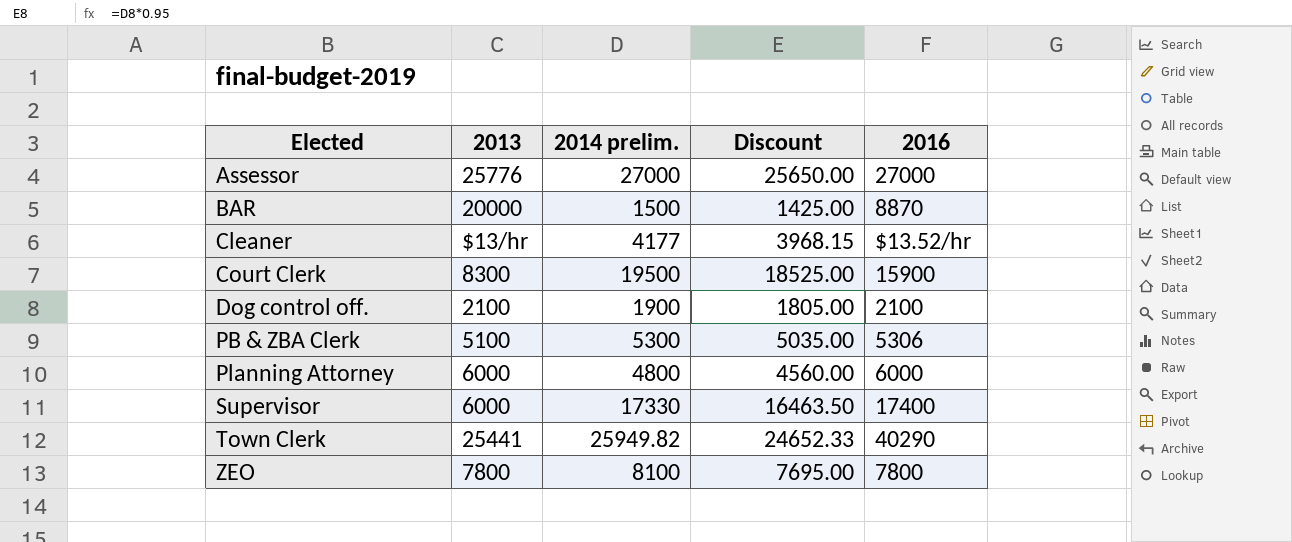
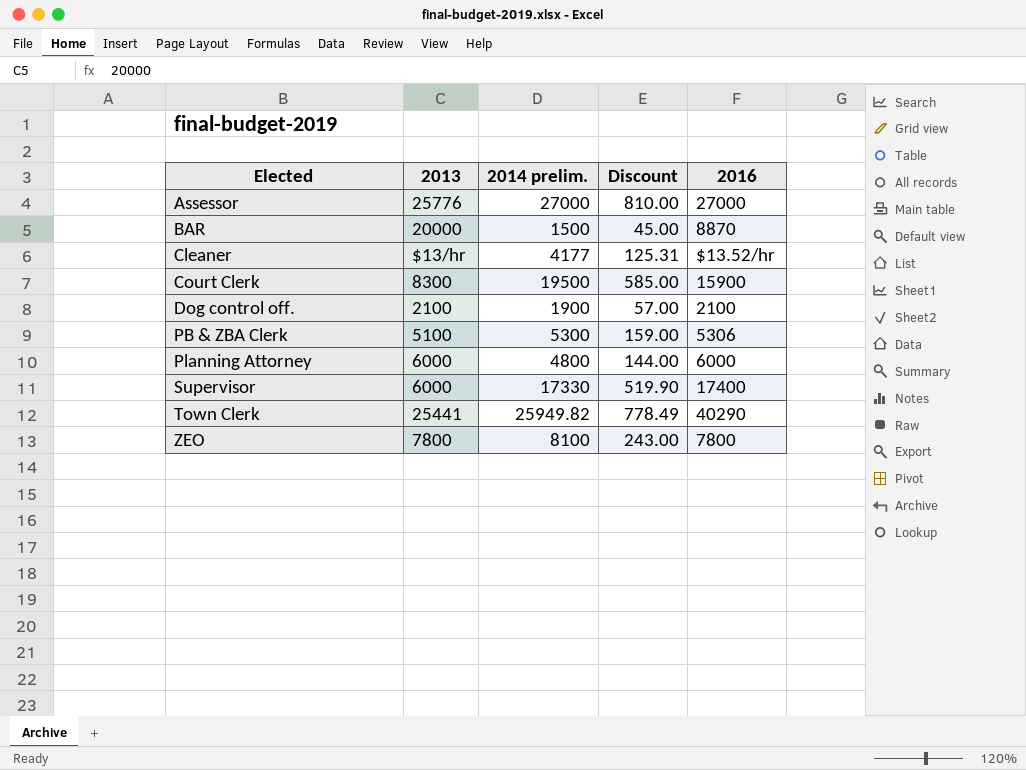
column Discount | formula: [2014 prelim.] * 0.95 -> [2014 prelim.] * 0.03

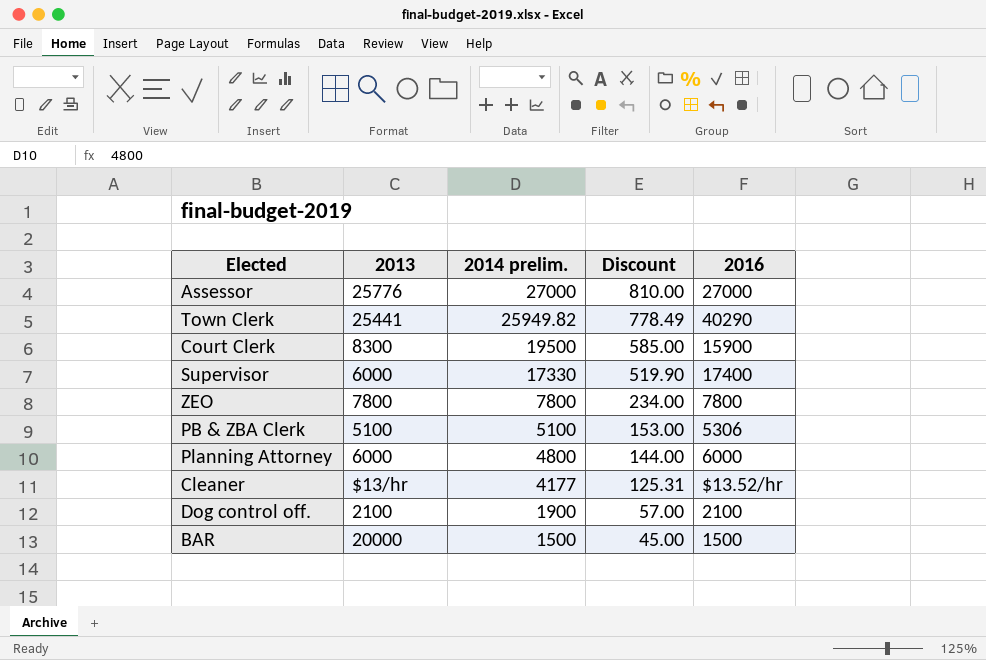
row order: Elected ascending -> 2014 prelim. descending
ZEO | 2014 prelim.: 8100 -> 7800
ZEO | Discount: 243.00 -> 234.00
PB & ZBA Clerk | 2014 prelim.: 5300 -> 5100
PB & ZBA Clerk | Discount: 159.00 -> 153.00
BAR | 2016: 8870 -> 1500

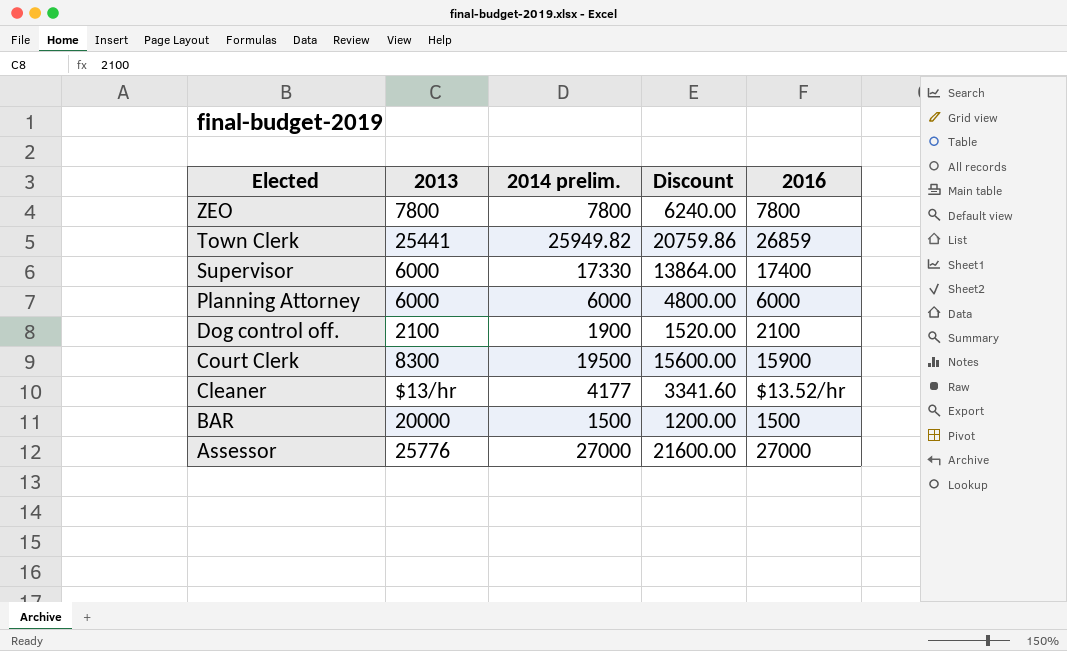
row order: 2014 prelim. descending -> Elected descending
column Discount | formula: [2014 prelim.] * 0.03 -> [2014 prelim.] * 0.8
row PB & ZBA Clerk: 5100 | 5100 | 153.00 | 5306 -> none
Town Clerk | 2016: 40290 -> 26859
Planning Attorney | 2014 prelim.: 4800 -> 6000

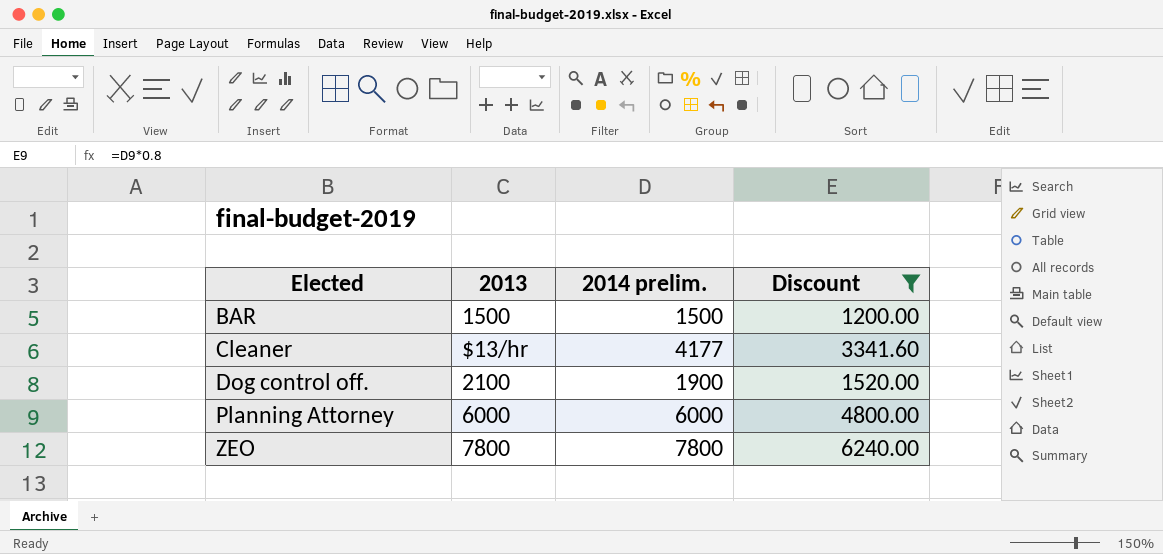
filter: none -> Discount <= 6240.00
row order: Elected descending -> Elected ascending
column 2016 | position: 5 -> none
BAR | 2013: 20000 -> 1500

